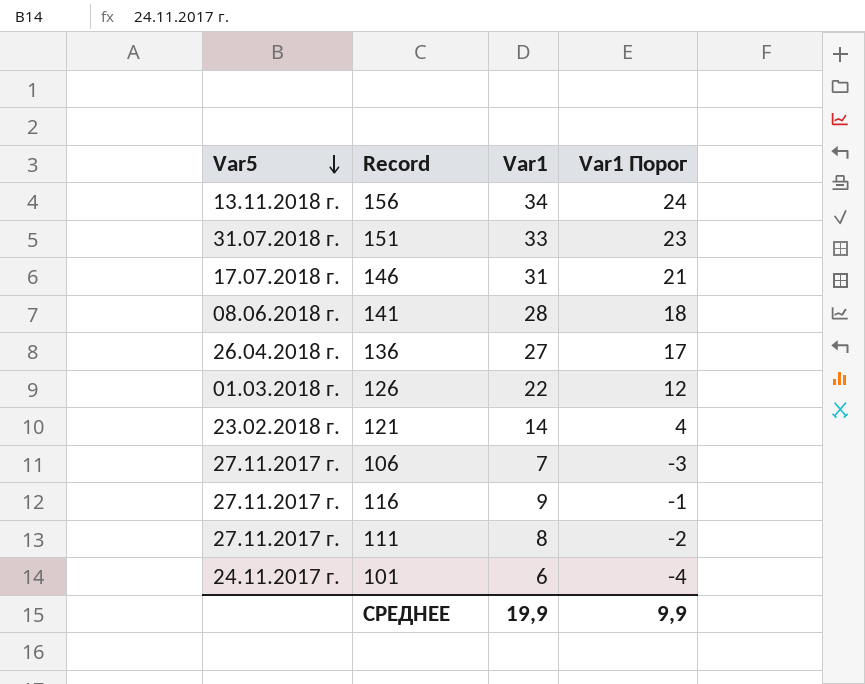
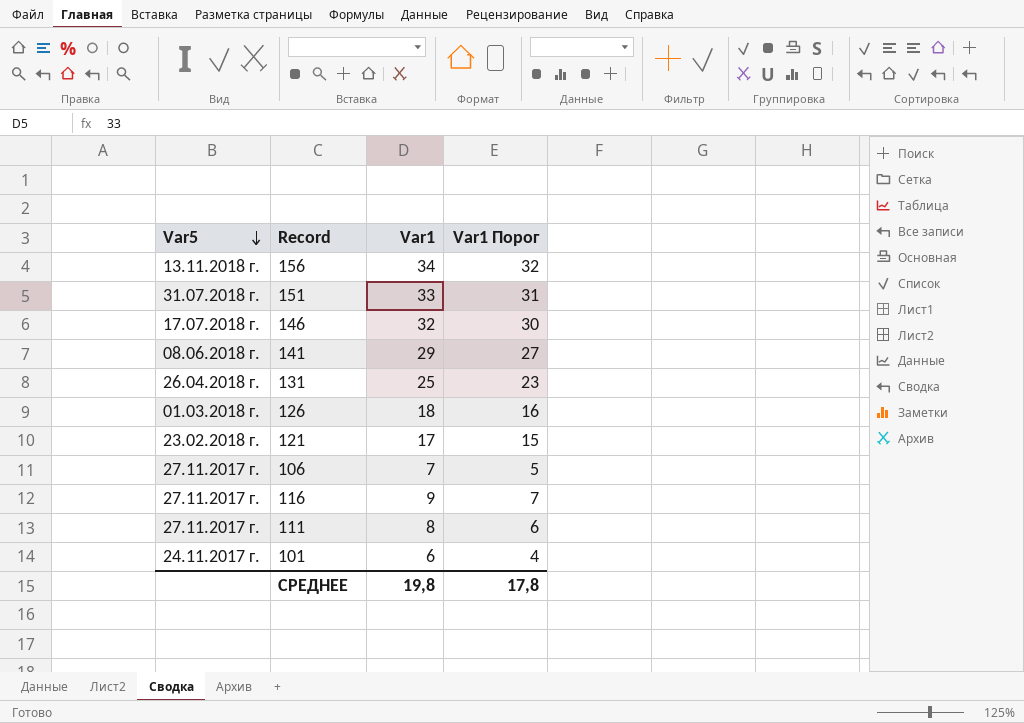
column Var1 Порог | formula: [Var1] - 10 -> [Var1] - 2
row 136: 26.04.2018 г. | 27 | 17 -> none
146 | Var1: 31 -> 32
141 | Var1: 28 -> 29
row 131: none -> 26.04.2018 г. | 25 | 23
126 | Var1: 22 -> 18
121 | Var1: 14 -> 17
СРЕДНЕЕ | Var1: 19,9 -> 19,8
СРЕДНЕЕ | Var1 Порог: 9,9 -> 17,8

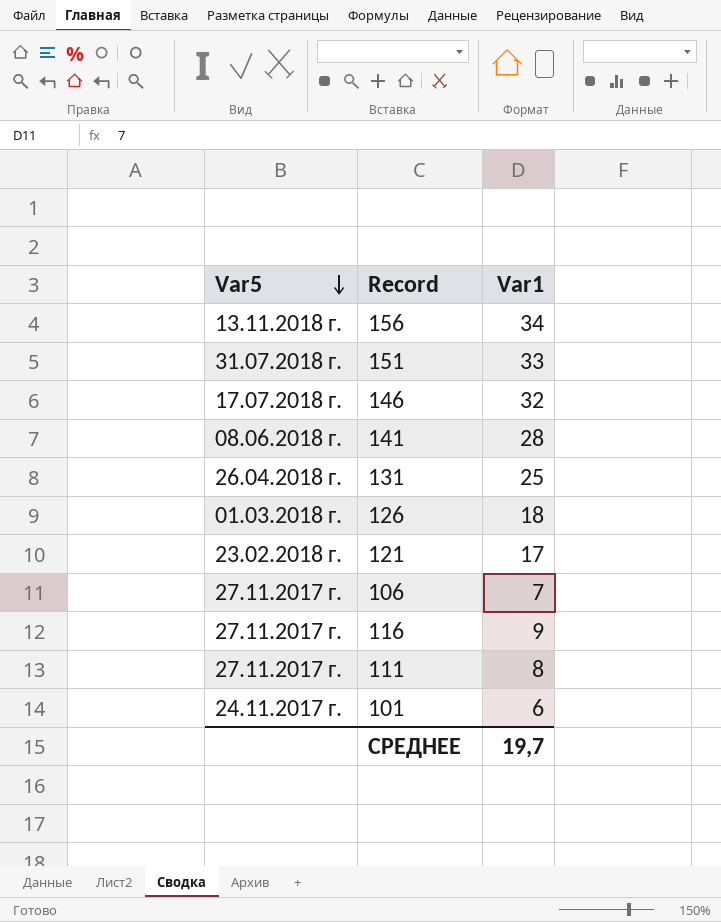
column Var1 Порог | formula: [Var1] - 2 -> none
141 | Var1: 29 -> 28
СРЕДНЕЕ | Var1: 19,8 -> 19,7

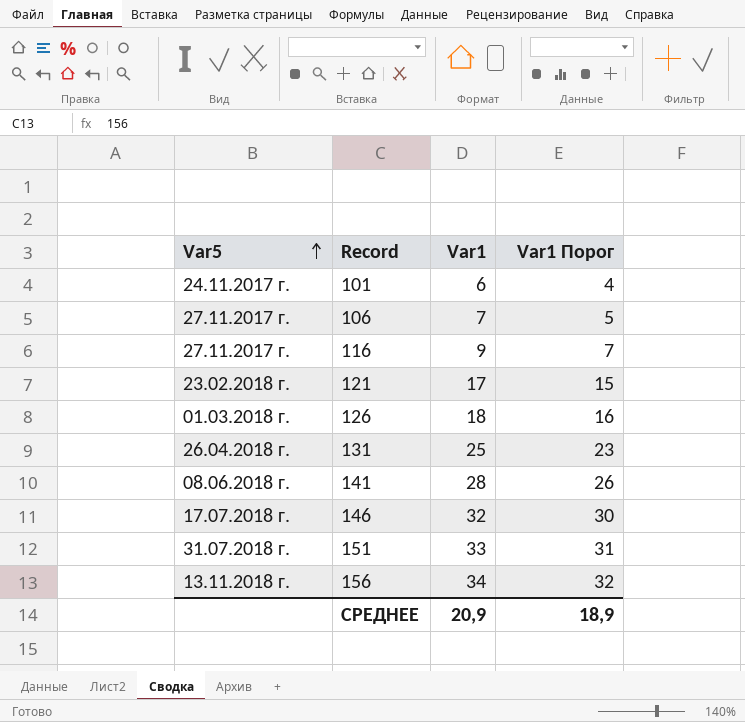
row order: Var5 descending -> Var5 ascending
column Var1 Порог | formula: none -> [Var1] - 2
row 111: 27.11.2017 г. | 8 -> none
СРЕДНЕЕ | Var1: 19,7 -> 20,9

